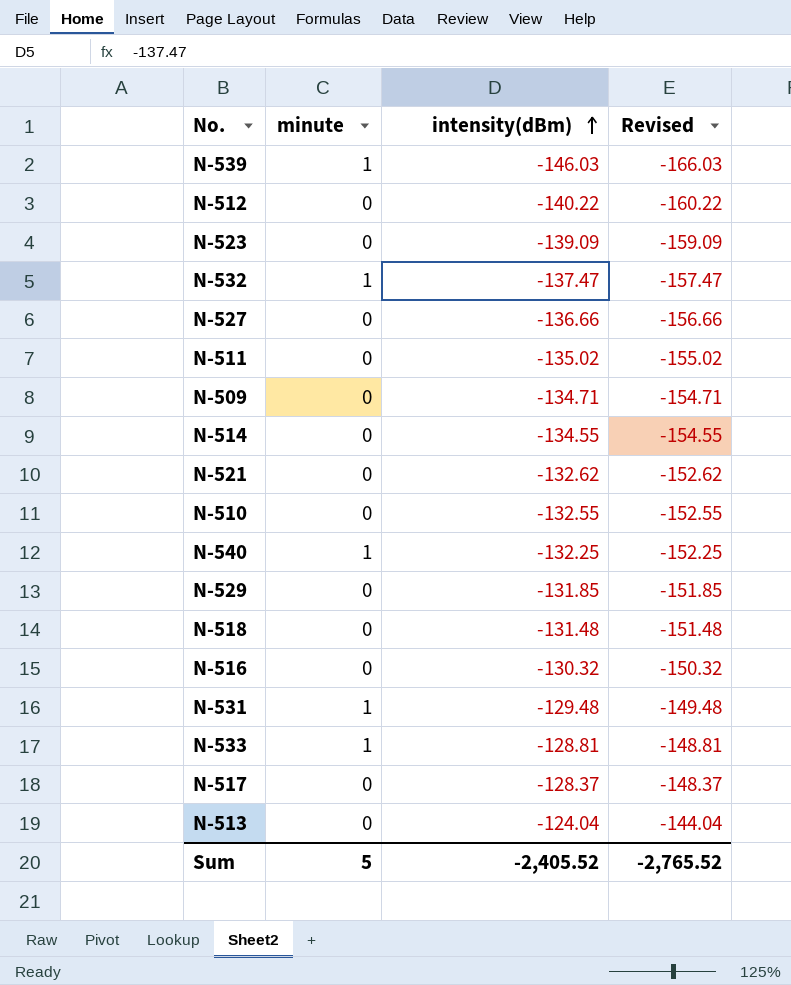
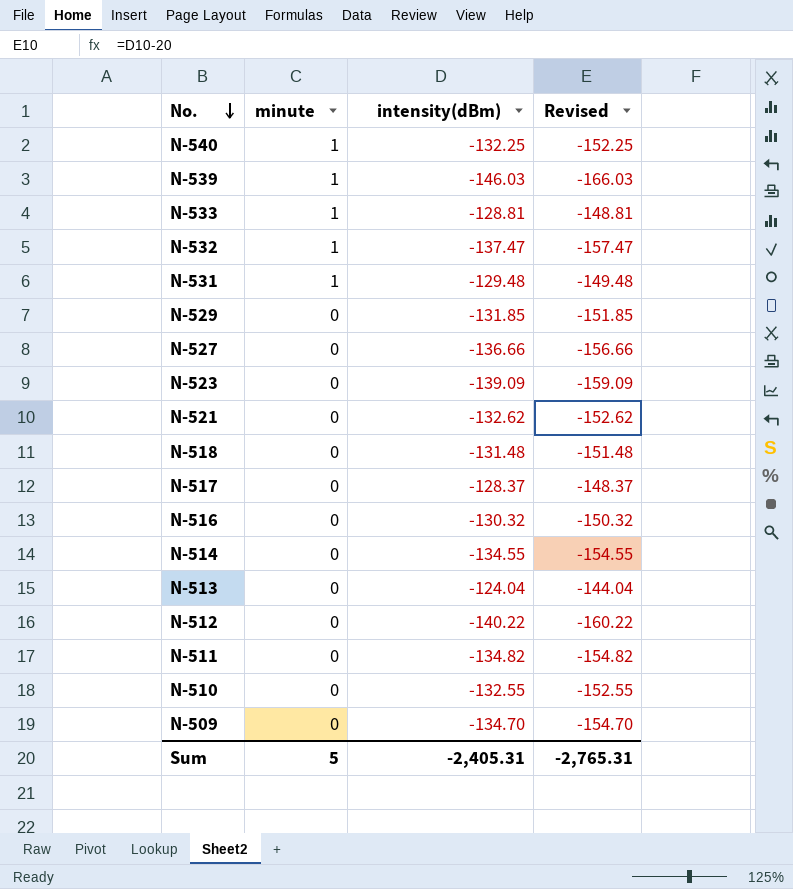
row order: intensity(dBm) ascending -> No. descending
N-511 | intensity(dBm): -135.02 -> -134.82
N-511 | Revised: -155.02 -> -154.82
N-509 | intensity(dBm): -134.71 -> -134.70
N-509 | Revised: -154.71 -> -154.70
Sum | intensity(dBm): -2,405.52 -> -2,405.31
Sum | Revised: -2,765.52 -> -2,765.31

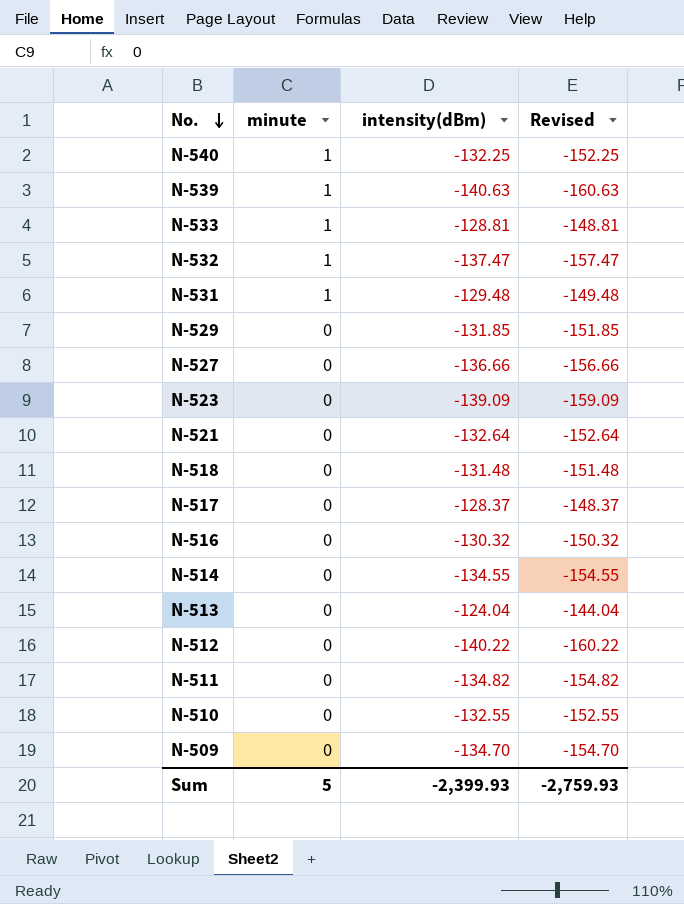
N-539 | intensity(dBm): -146.03 -> -140.63
N-539 | Revised: -166.03 -> -160.63
N-521 | intensity(dBm): -132.62 -> -132.64
N-521 | Revised: -152.62 -> -152.64
Sum | intensity(dBm): -2,405.31 -> -2,399.93
Sum | Revised: -2,765.31 -> -2,759.93

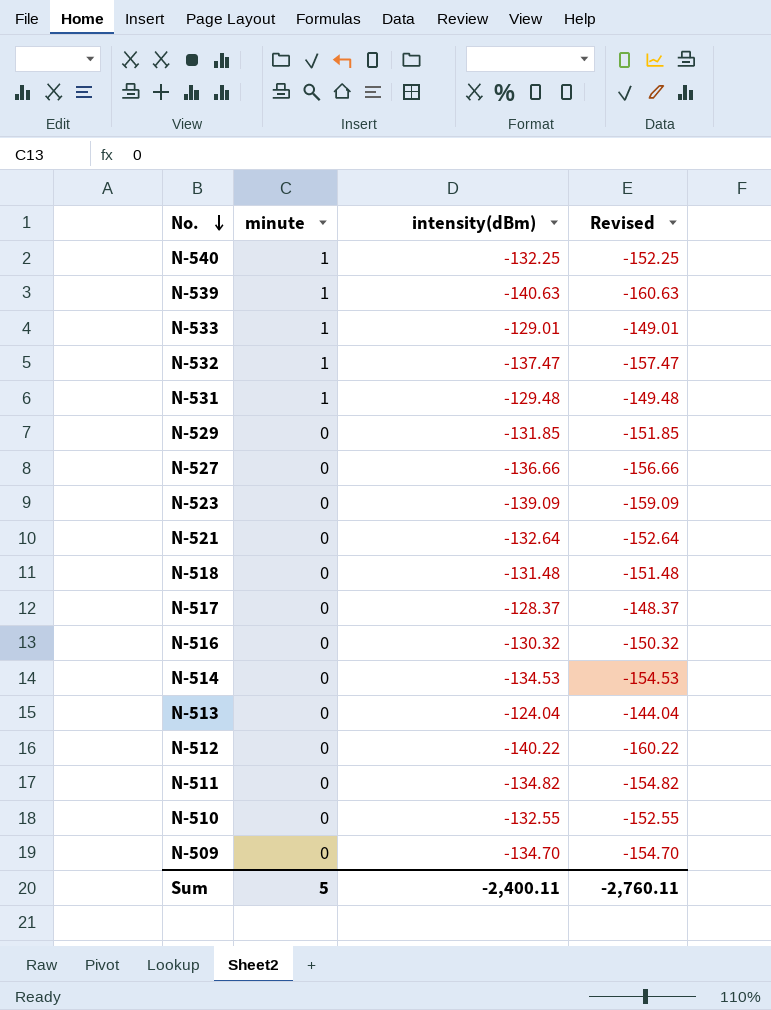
N-533 | intensity(dBm): -128.81 -> -129.01
N-533 | Revised: -148.81 -> -149.01
N-514 | intensity(dBm): -134.55 -> -134.53
N-514 | Revised: -154.55 -> -154.53
Sum | intensity(dBm): -2,399.93 -> -2,400.11
Sum | Revised: -2,759.93 -> -2,760.11

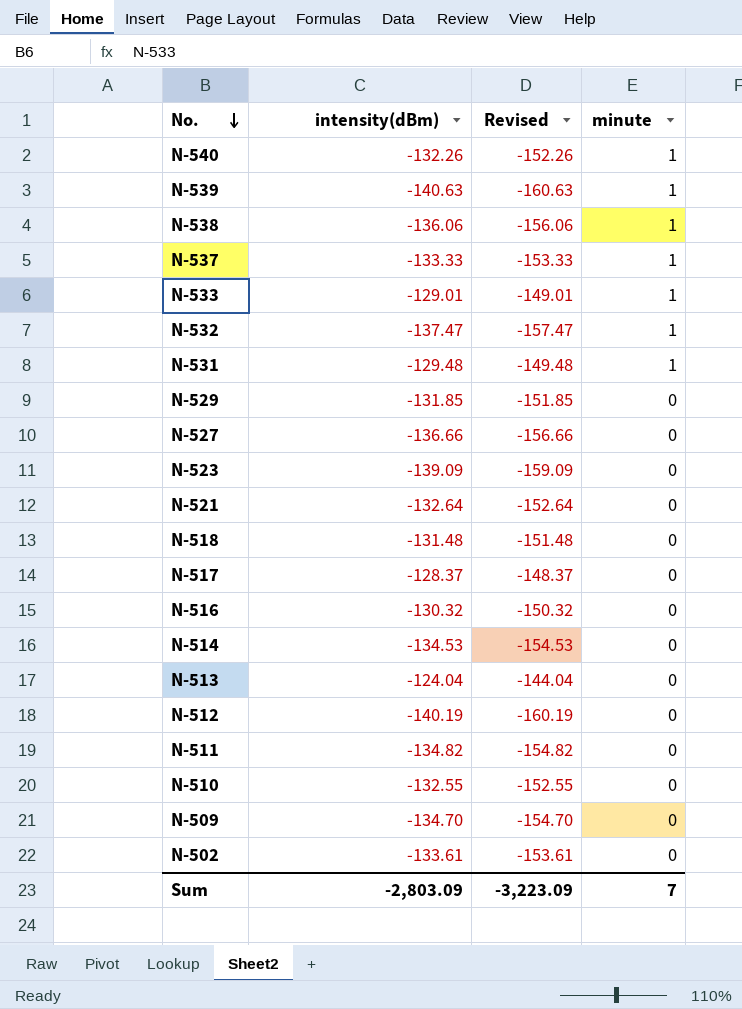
column minute | position: 2 -> 4
N-540 | intensity(dBm): -132.25 -> -132.26
N-540 | Revised: -152.25 -> -152.26
row N-538: none -> -136.06 | -156.06 | 1
row N-537: none -> -133.33 | -153.33 | 1
N-512 | intensity(dBm): -140.22 -> -140.19
N-512 | Revised: -160.22 -> -160.19
row N-502: none -> -133.61 | -153.61 | 0
Sum | intensity(dBm): -2,400.11 -> -2,803.09
Sum | Revised: -2,760.11 -> -3,223.09
Sum | minute: 5 -> 7

